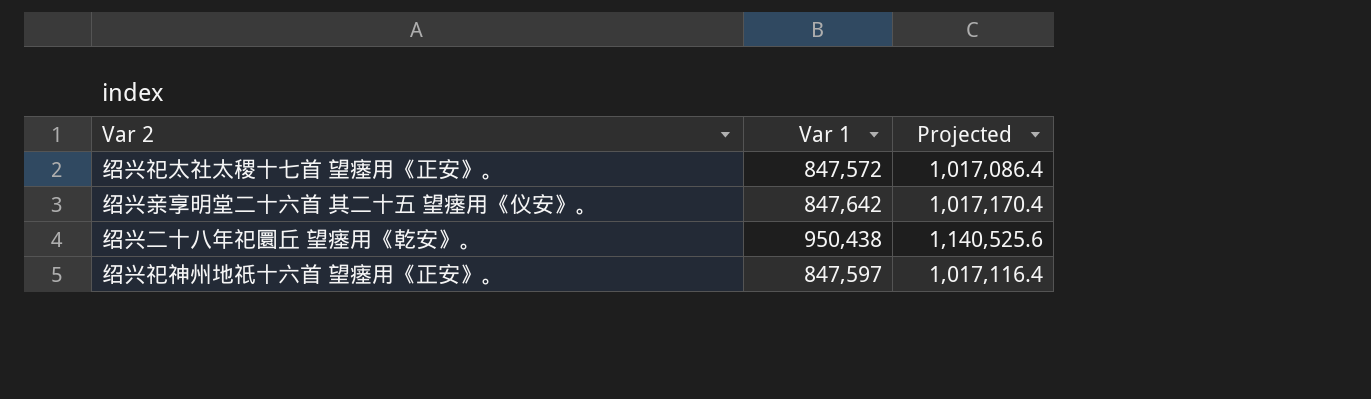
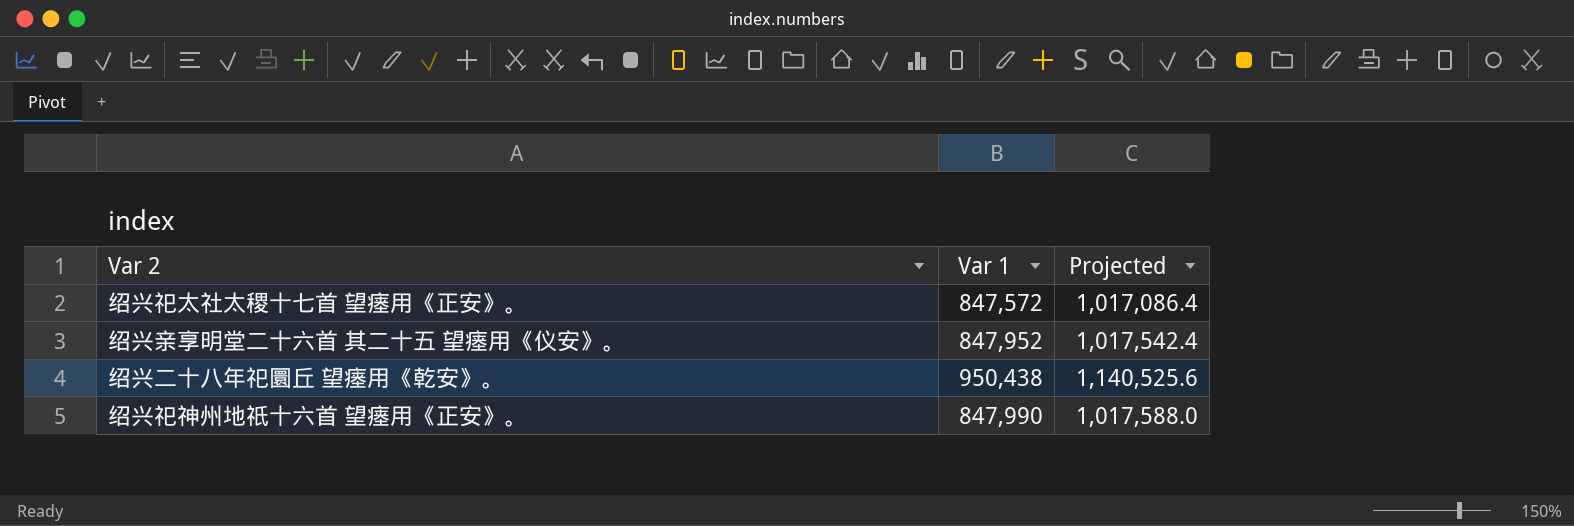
绍兴亲享明堂二十六首 其二十五 望瘗用《仪安》。 | Var 1: 847,642 -> 847,952
绍兴亲享明堂二十六首 其二十五 望瘗用《仪安》。 | Projected: 1,017,170.4 -> 1,017,542.4
绍兴祀神州地祇十六首 望瘗用《正安》。 | Var 1: 847,597 -> 847,990
绍兴祀神州地祇十六首 望瘗用《正安》。 | Projected: 1,017,116.4 -> 1,017,588.0

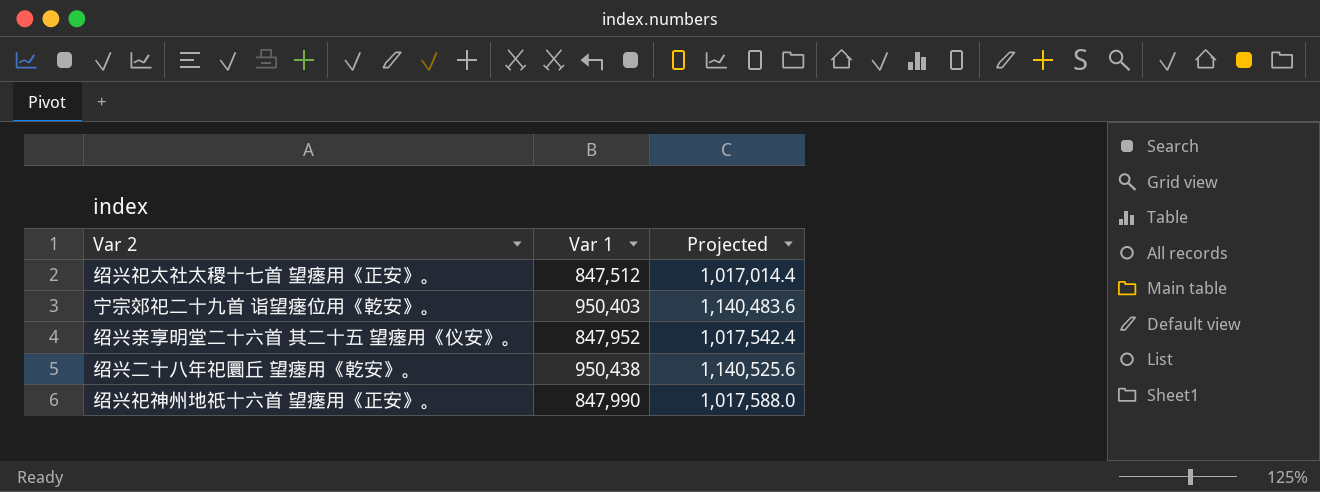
绍兴祀太社太稷十七首 望瘗用《正安》。 | Var 1: 847,572 -> 847,512
绍兴祀太社太稷十七首 望瘗用《正安》。 | Projected: 1,017,086.4 -> 1,017,014.4
row 宁宗郊祀二十九首 诣望瘗位用《乾安》。: none -> 950,403 | 1,140,483.6

